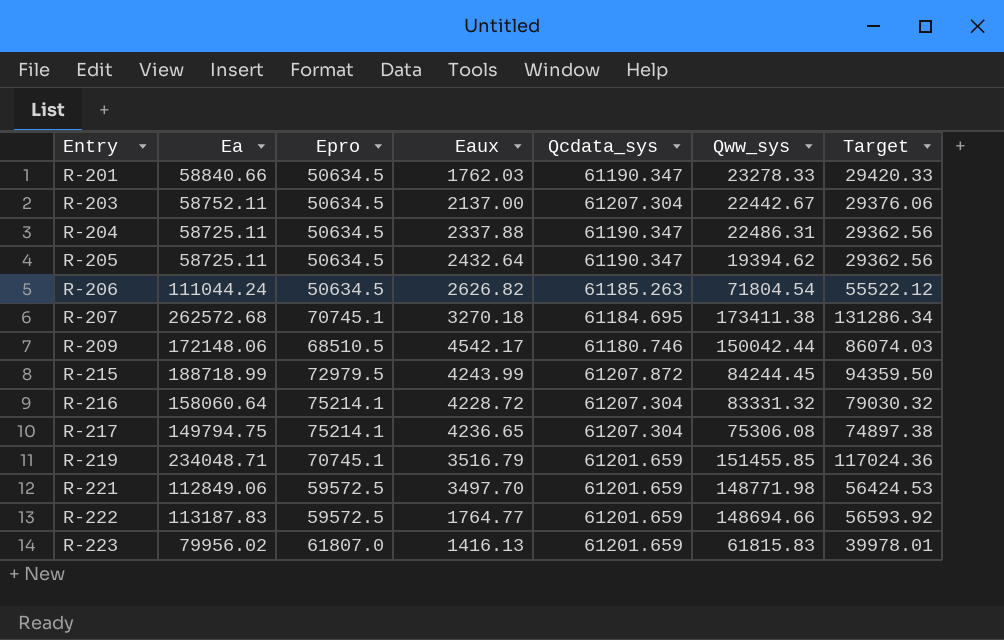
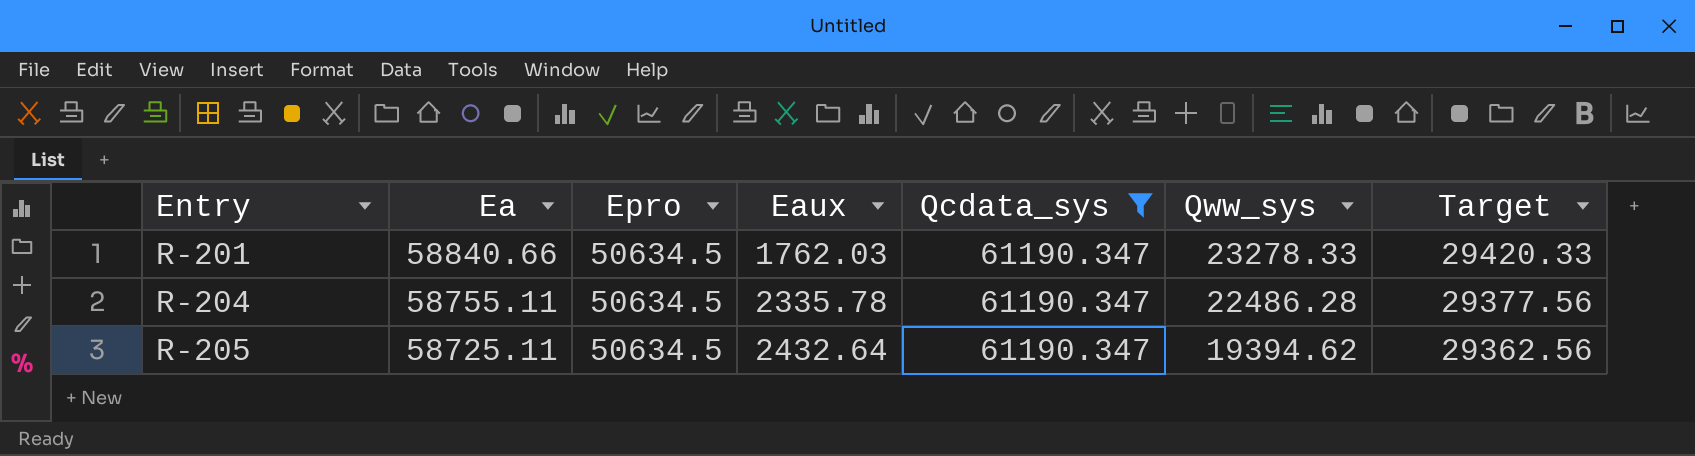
filter: none -> Qcdata_sys = 61190.347
R-204 | Ea: 58725.11 -> 58755.11
R-204 | Eaux: 2337.88 -> 2335.78
R-204 | Qww_sys: 22486.31 -> 22486.28
R-204 | Target: 29362.56 -> 29377.56

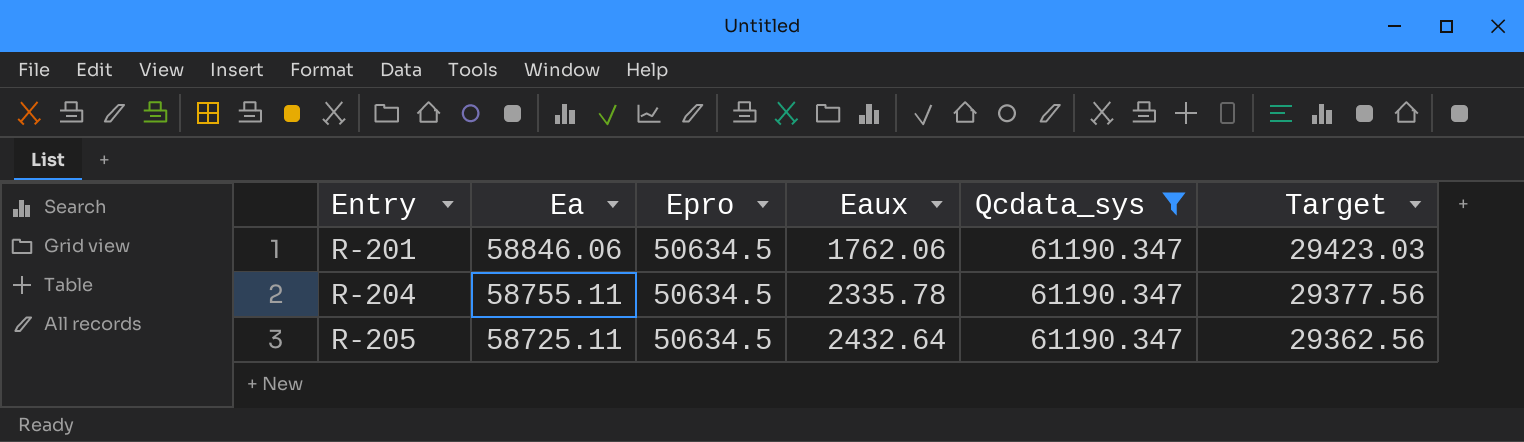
column Qww_sys | position: 6 -> none
R-201 | Ea: 58840.66 -> 58846.06
R-201 | Eaux: 1762.03 -> 1762.06
R-201 | Target: 29420.33 -> 29423.03

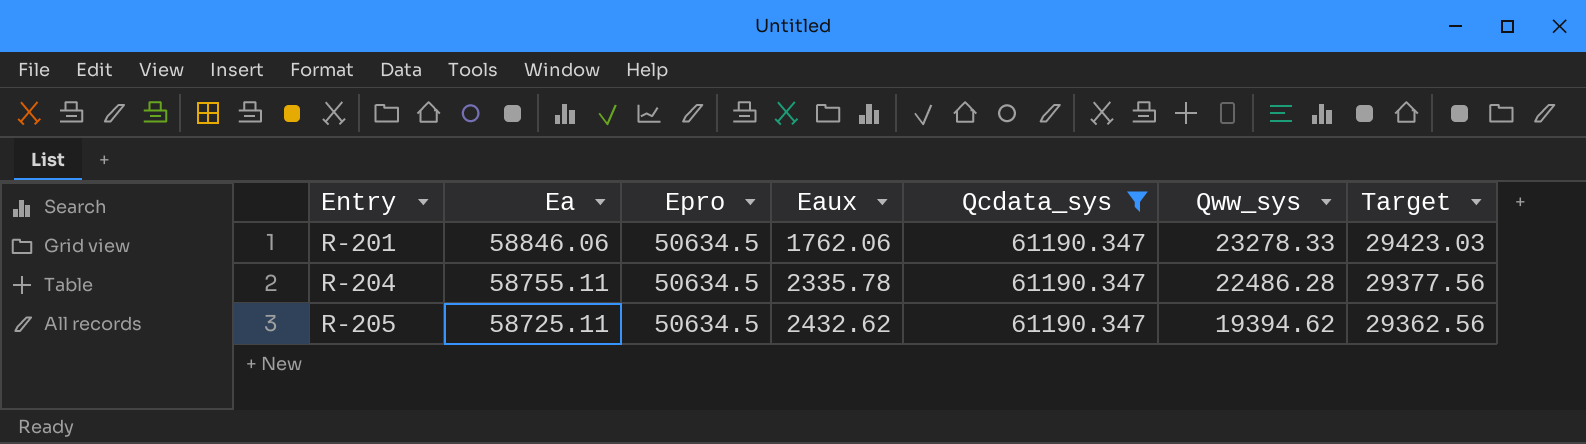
column Qww_sys | position: none -> 6
R-205 | Eaux: 2432.64 -> 2432.62

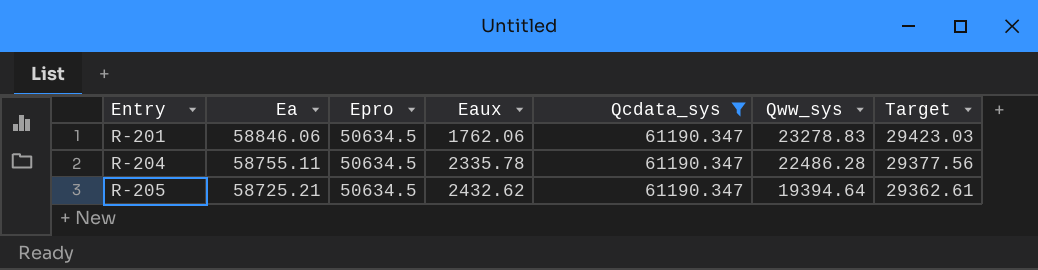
R-201 | Qww_sys: 23278.33 -> 23278.83
R-205 | Ea: 58725.11 -> 58725.21
R-205 | Qww_sys: 19394.62 -> 19394.64
R-205 | Target: 29362.56 -> 29362.61

